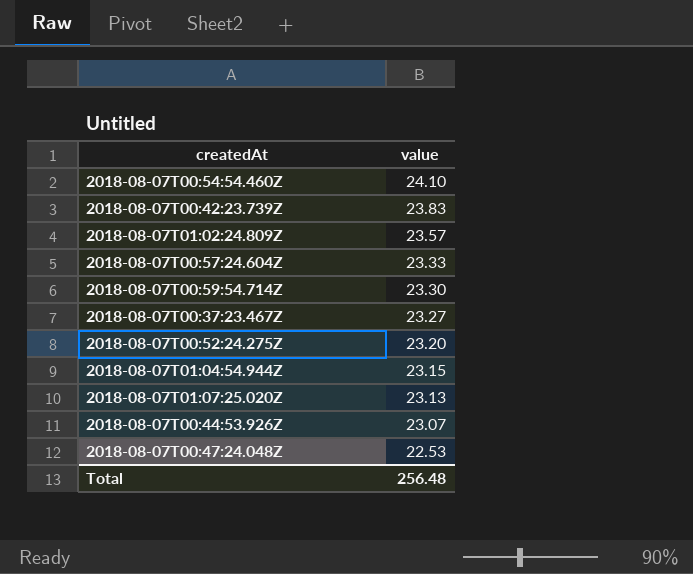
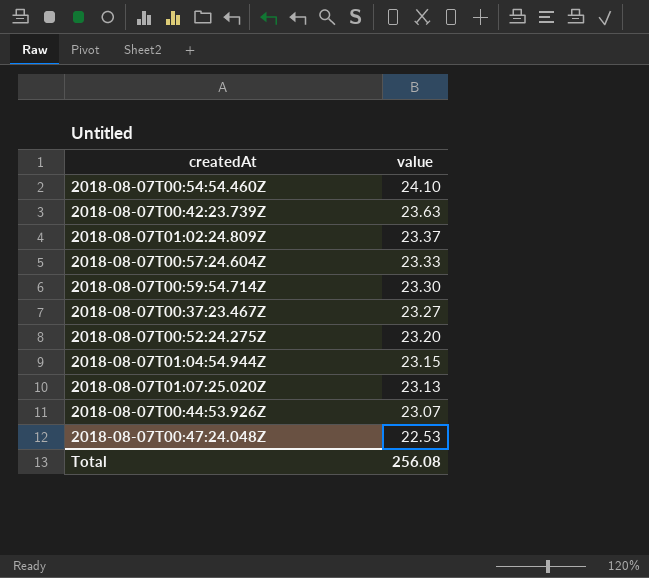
2018-08-07T00:42:23.739Z | value: 23.83 -> 23.63
2018-08-07T01:02:24.809Z | value: 23.57 -> 23.37
Total | value: 256.48 -> 256.08

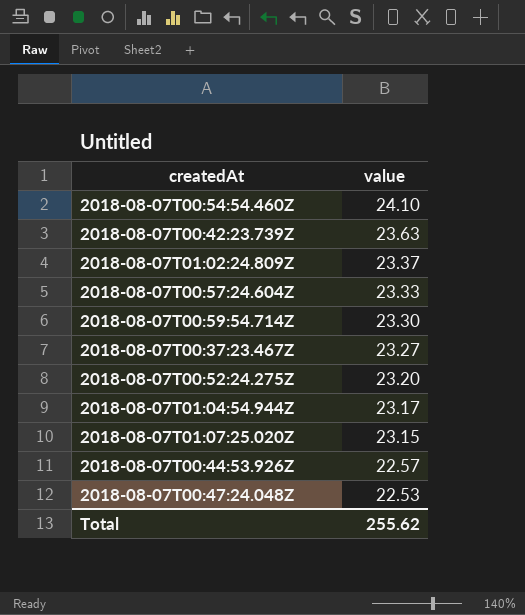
2018-08-07T01:04:54.944Z | value: 23.15 -> 23.17
2018-08-07T01:07:25.020Z | value: 23.13 -> 23.15
2018-08-07T00:44:53.926Z | value: 23.07 -> 22.57
Total | value: 256.08 -> 255.62

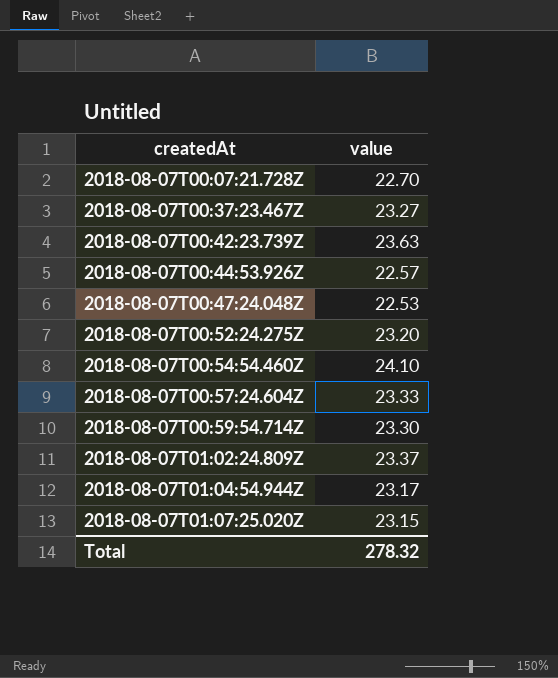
row order: value descending -> createdAt ascending
row 2018-08-07T00:07:21.728Z: none -> 22.70
Total | value: 255.62 -> 278.32

